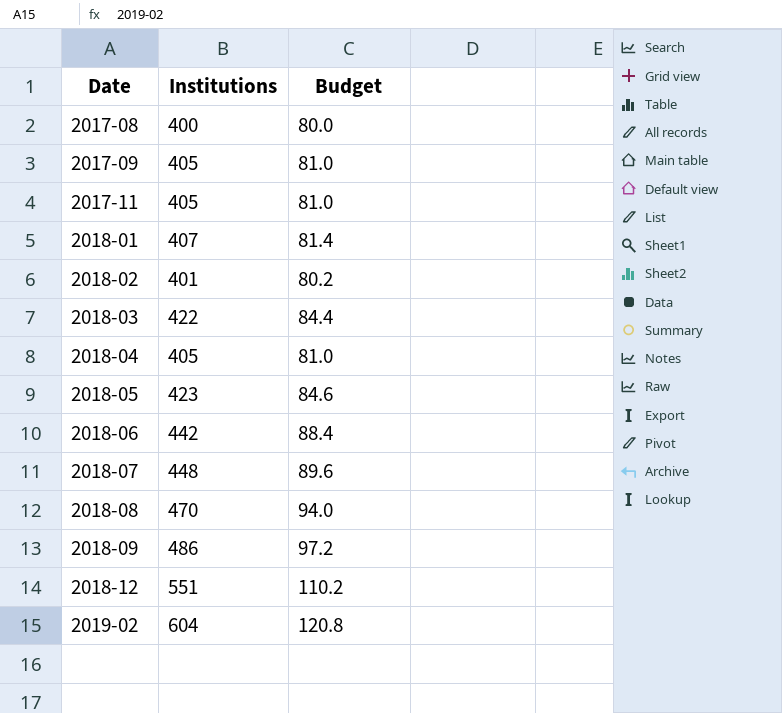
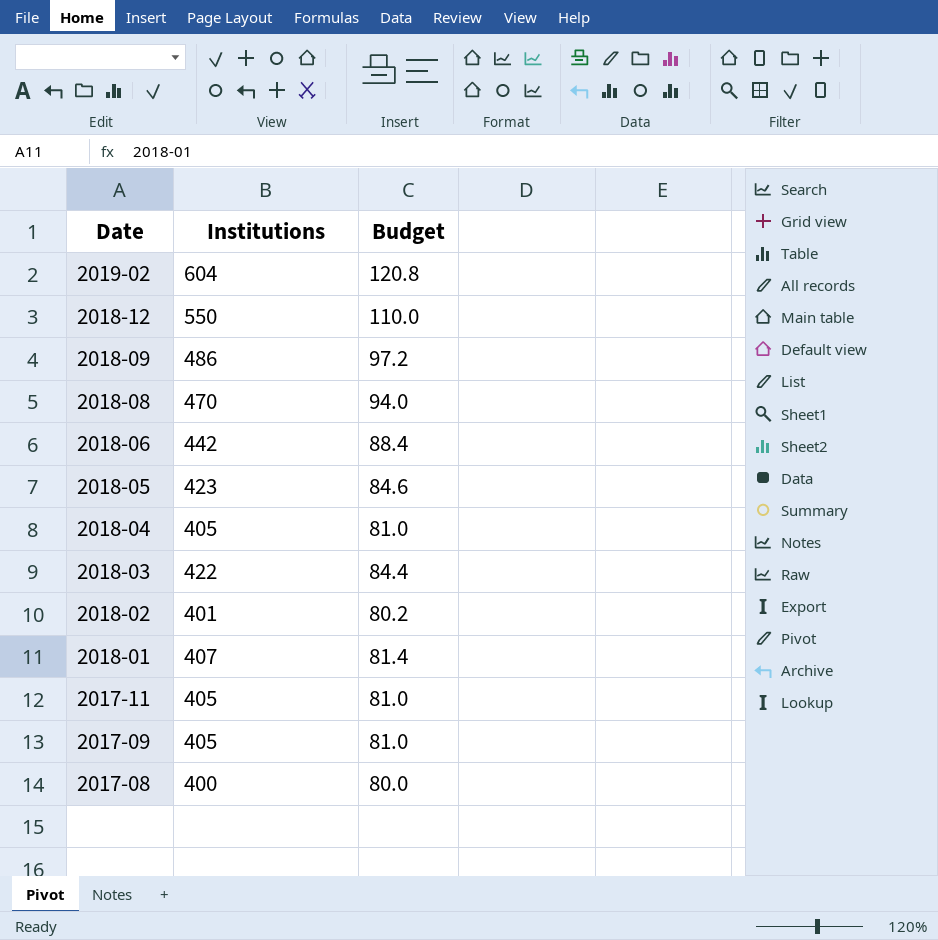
row order: Date ascending -> Date descending
row 2018-07: 448 | 89.6 -> none
2018-12 | Institutions: 551 -> 550
2018-12 | Budget: 110.2 -> 110.0

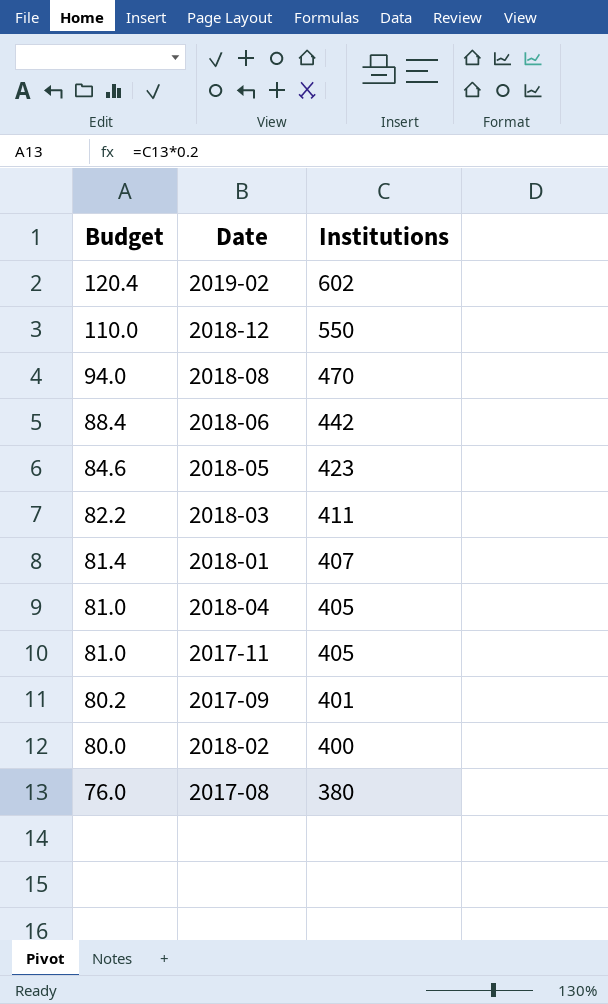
row order: Date descending -> Budget descending
column Budget | position: 3 -> 1
row 2018-09: 486 | 97.2 -> none
2019-02 | Budget: 120.8 -> 120.4
2019-02 | Institutions: 604 -> 602
2018-03 | Budget: 84.4 -> 82.2
2018-03 | Institutions: 422 -> 411
2017-09 | Budget: 81.0 -> 80.2
2017-09 | Institutions: 405 -> 401
2018-02 | Budget: 80.2 -> 80.0
2018-02 | Institutions: 401 -> 400
2017-08 | Budget: 80.0 -> 76.0
2017-08 | Institutions: 400 -> 380

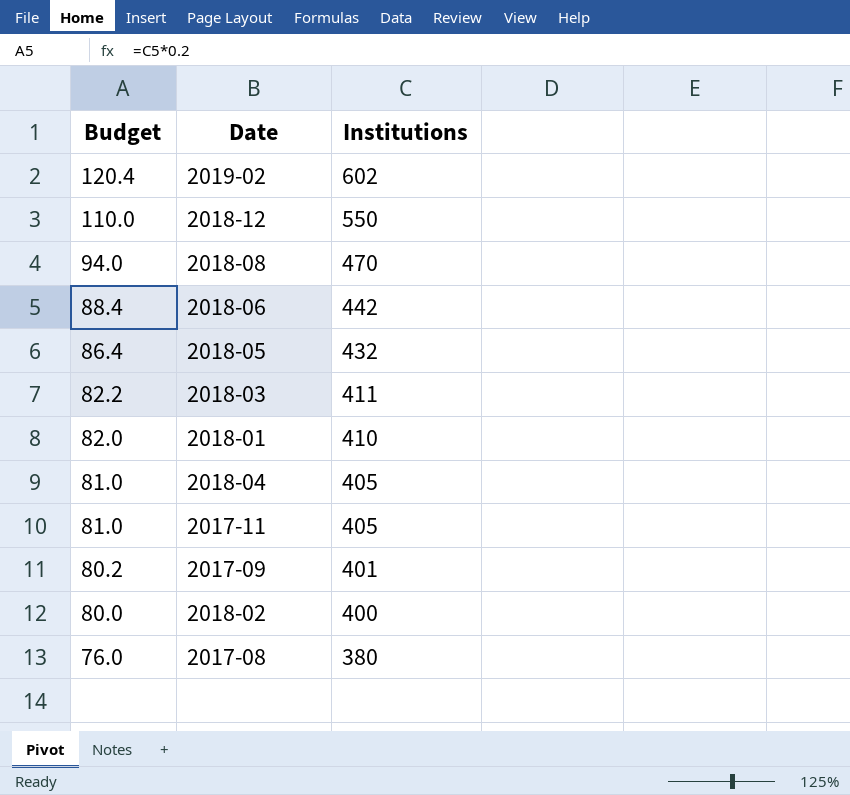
2018-05 | Budget: 84.6 -> 86.4
2018-05 | Institutions: 423 -> 432
2018-01 | Budget: 81.4 -> 82.0
2018-01 | Institutions: 407 -> 410

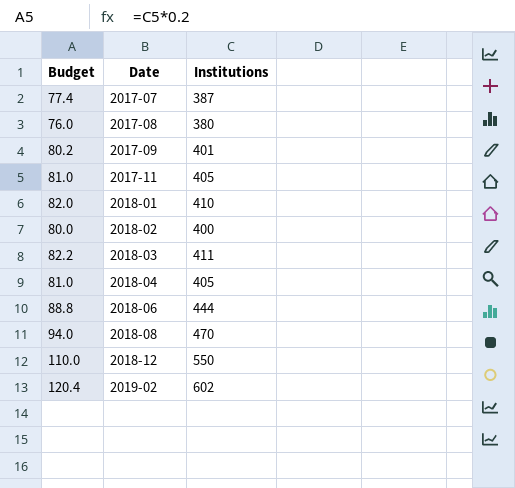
row order: Budget descending -> Date ascending
row 2018-05: 86.4 | 432 -> none
row 2017-07: none -> 77.4 | 387
2018-06 | Budget: 88.4 -> 88.8
2018-06 | Institutions: 442 -> 444

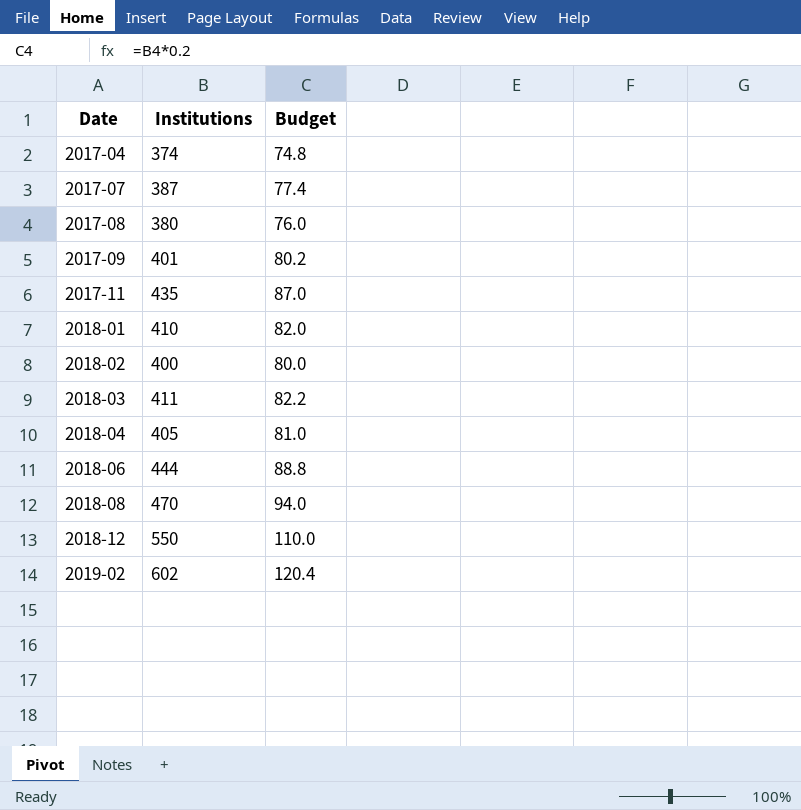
column Budget | position: 1 -> 3
row 2017-04: none -> 374 | 74.8
2017-11 | Institutions: 405 -> 435
2017-11 | Budget: 81.0 -> 87.0

